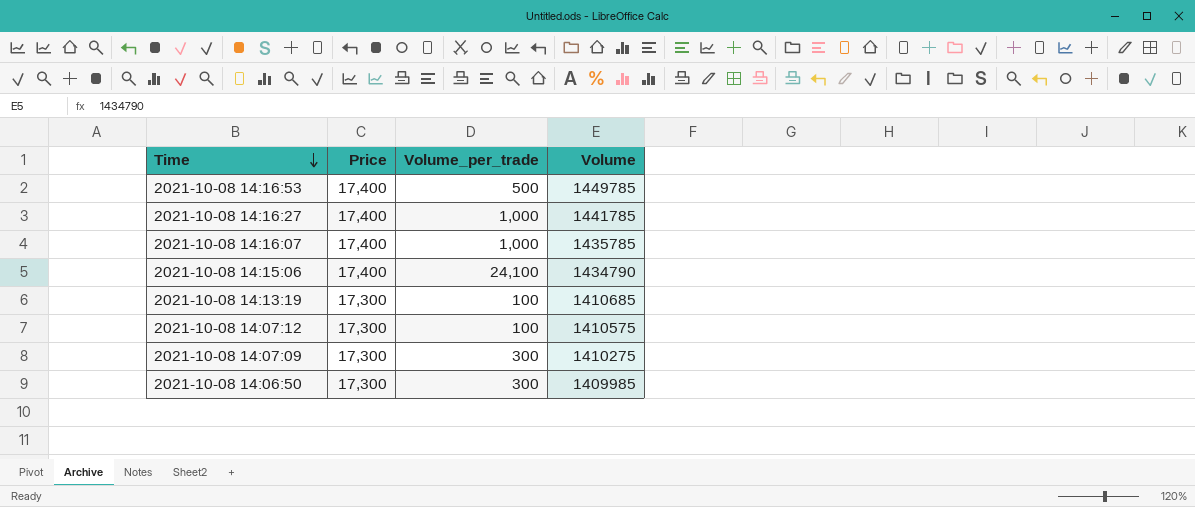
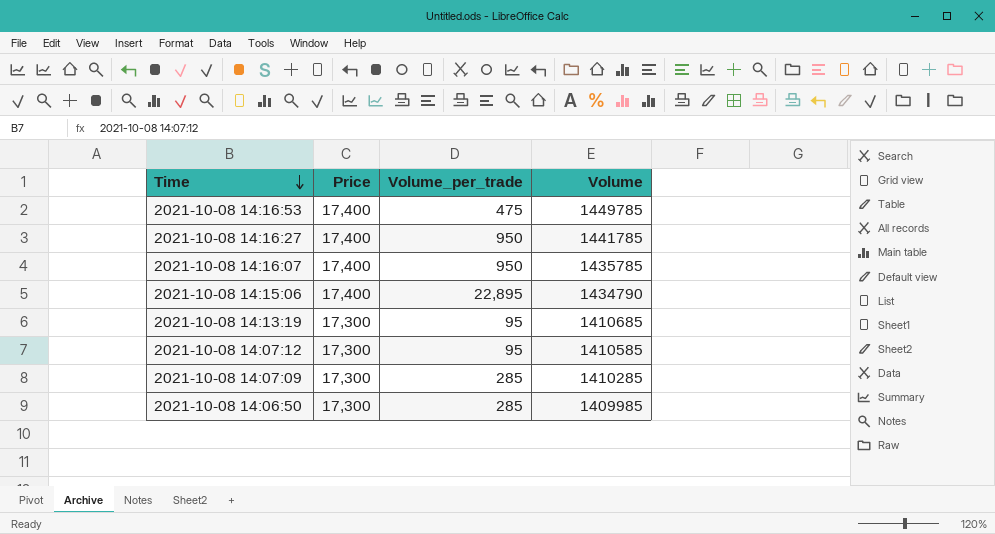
2021-10-08 14:16:53 | Volume_per_trade: 500 -> 475
2021-10-08 14:16:27 | Volume_per_trade: 1,000 -> 950
2021-10-08 14:16:07 | Volume_per_trade: 1,000 -> 950
2021-10-08 14:15:06 | Volume_per_trade: 24,100 -> 22,895
2021-10-08 14:13:19 | Volume_per_trade: 100 -> 95
2021-10-08 14:07:12 | Volume_per_trade: 100 -> 95
2021-10-08 14:07:12 | Volume: 1410575 -> 1410585
2021-10-08 14:07:09 | Volume_per_trade: 300 -> 285
2021-10-08 14:07:09 | Volume: 1410275 -> 1410285
2021-10-08 14:06:50 | Volume_per_trade: 300 -> 285

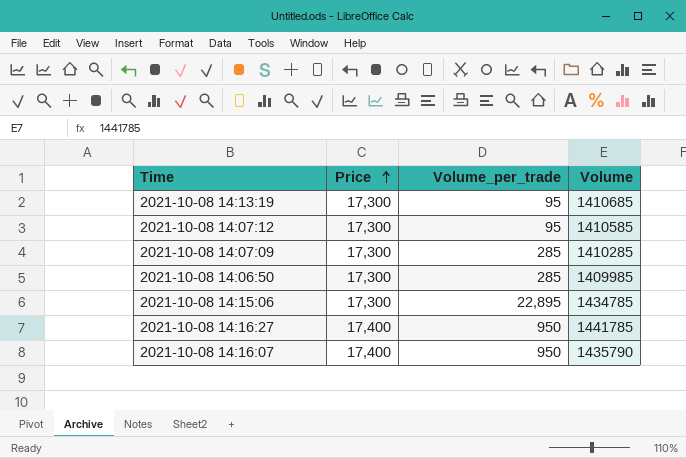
row order: Time descending -> Price ascending
row 2021-10-08 14:16:53: 17,400 | 475 | 1449785 -> none
2021-10-08 14:15:06 | Price: 17,400 -> 17,300
2021-10-08 14:15:06 | Volume: 1434790 -> 1434785
2021-10-08 14:16:07 | Volume: 1435785 -> 1435790

